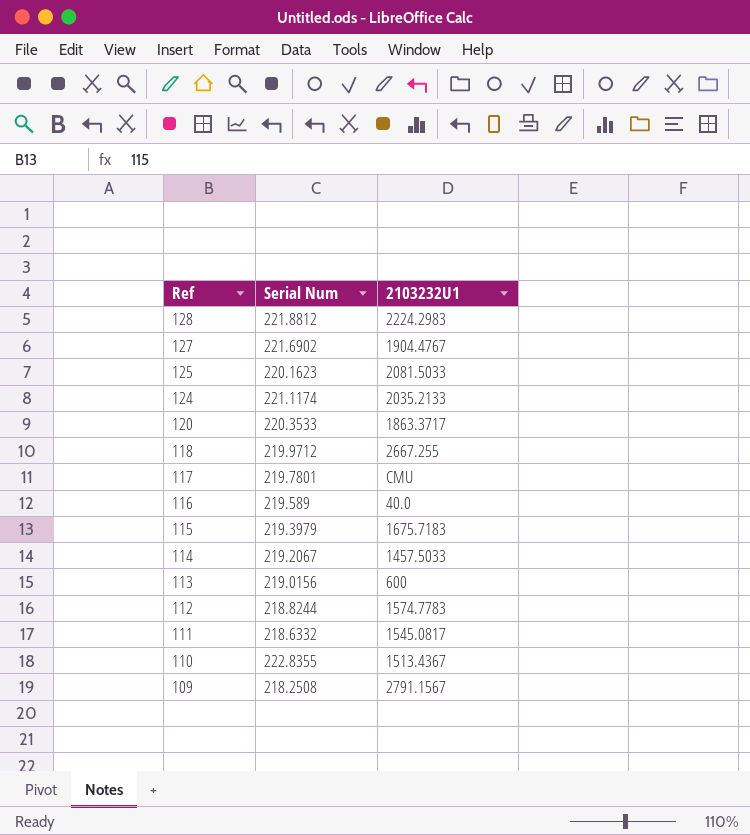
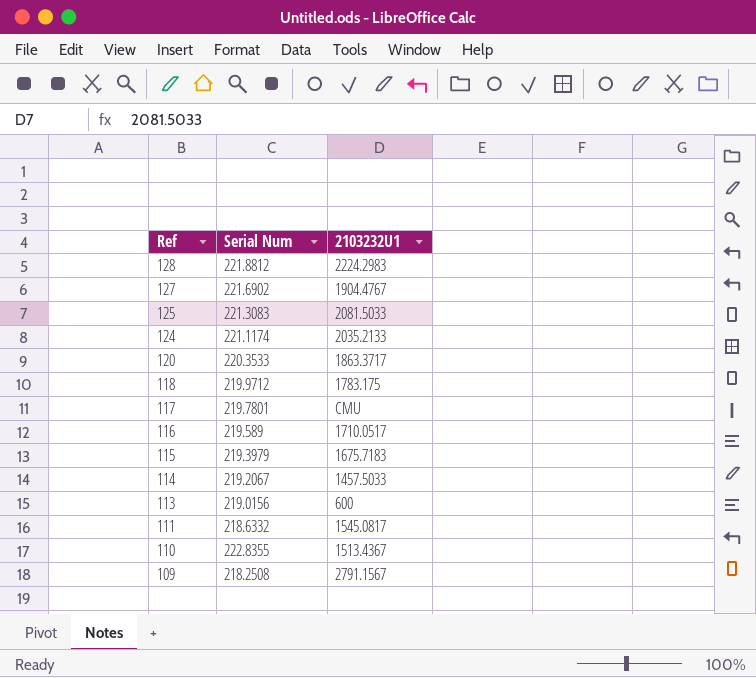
row 112: 218.8244 | 1574.7783 -> none
125 | Serial Num: 220.1623 -> 221.3083
118 | 2103232U1: 2667.255 -> 1783.175
116 | 2103232U1: 40.0 -> 1710.0517

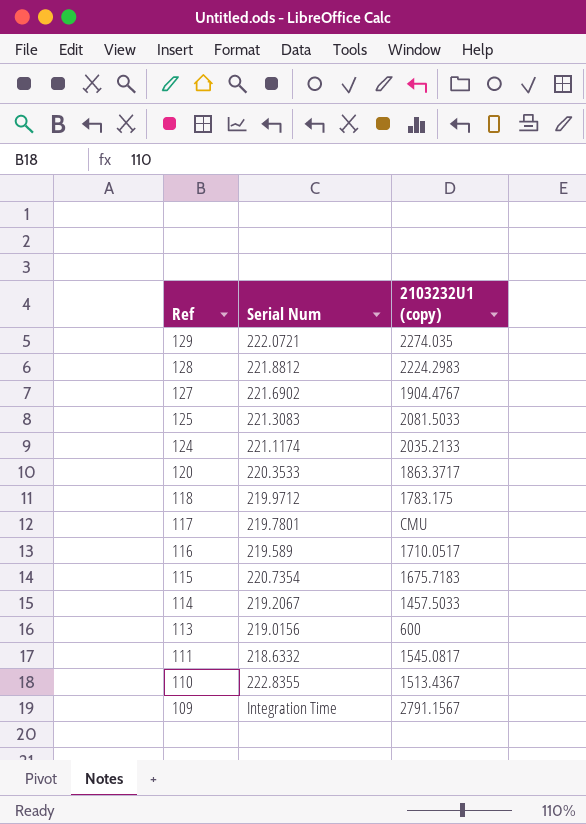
column name: 2103232U1 -> 2103232U1 (copy)
row 129: none -> 222.0721 | 2274.035
115 | Serial Num: 219.3979 -> 220.7354
109 | Serial Num: 218.2508 -> Integration Time

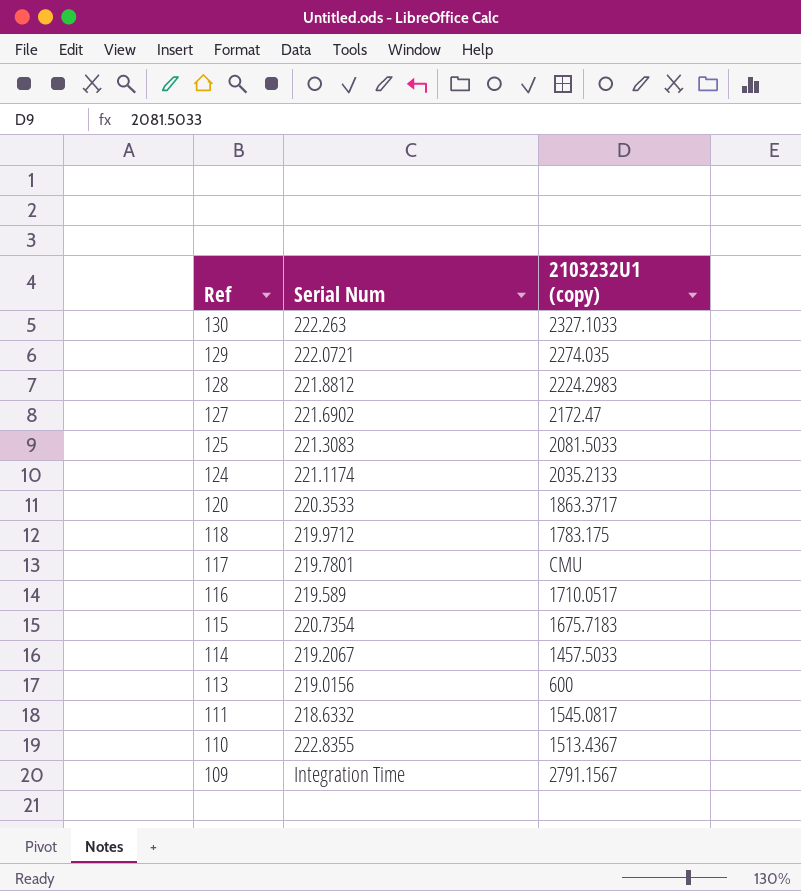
row 130: none -> 222.263 | 2327.1033
127 | 2103232U1 (copy): 1904.4767 -> 2172.47

